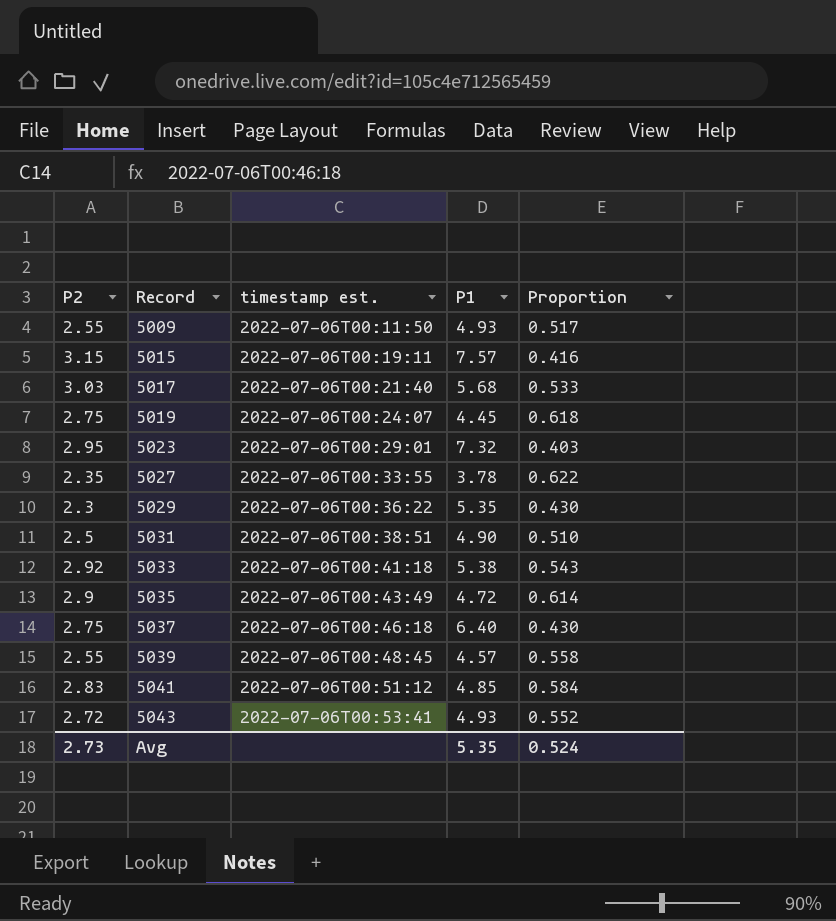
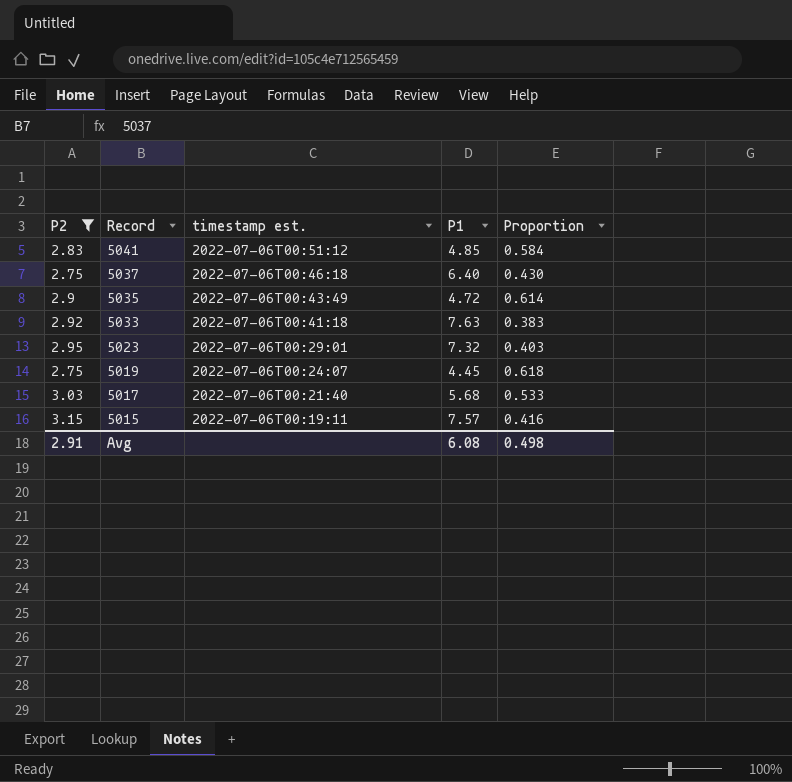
filter: none -> P2 >= 2.75
row order: Record ascending -> Record descending
5033 | P1: 5.38 -> 7.63
5033 | Proportion: 0.543 -> 0.383
Avg | P2: 2.73 -> 2.91
Avg | P1: 5.35 -> 6.08
Avg | Proportion: 0.524 -> 0.498

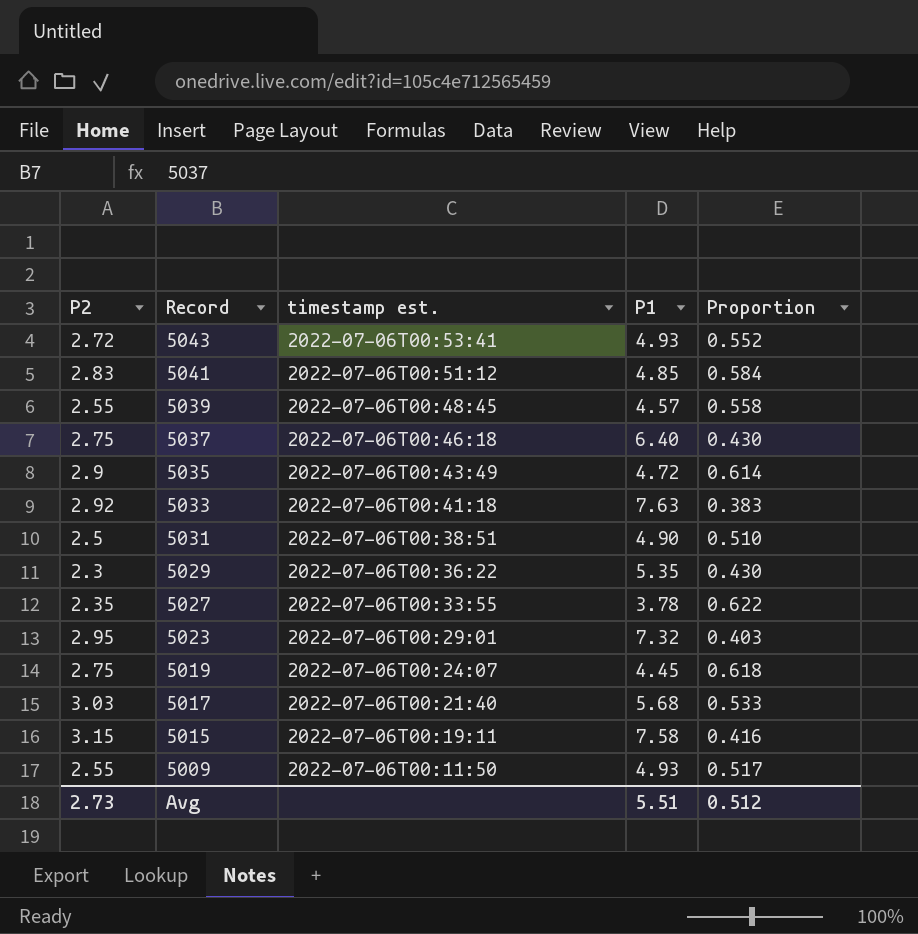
filter: P2 >= 2.75 -> none
5015 | P1: 7.57 -> 7.58
Avg | P2: 2.91 -> 2.73
Avg | P1: 6.08 -> 5.51
Avg | Proportion: 0.498 -> 0.512

